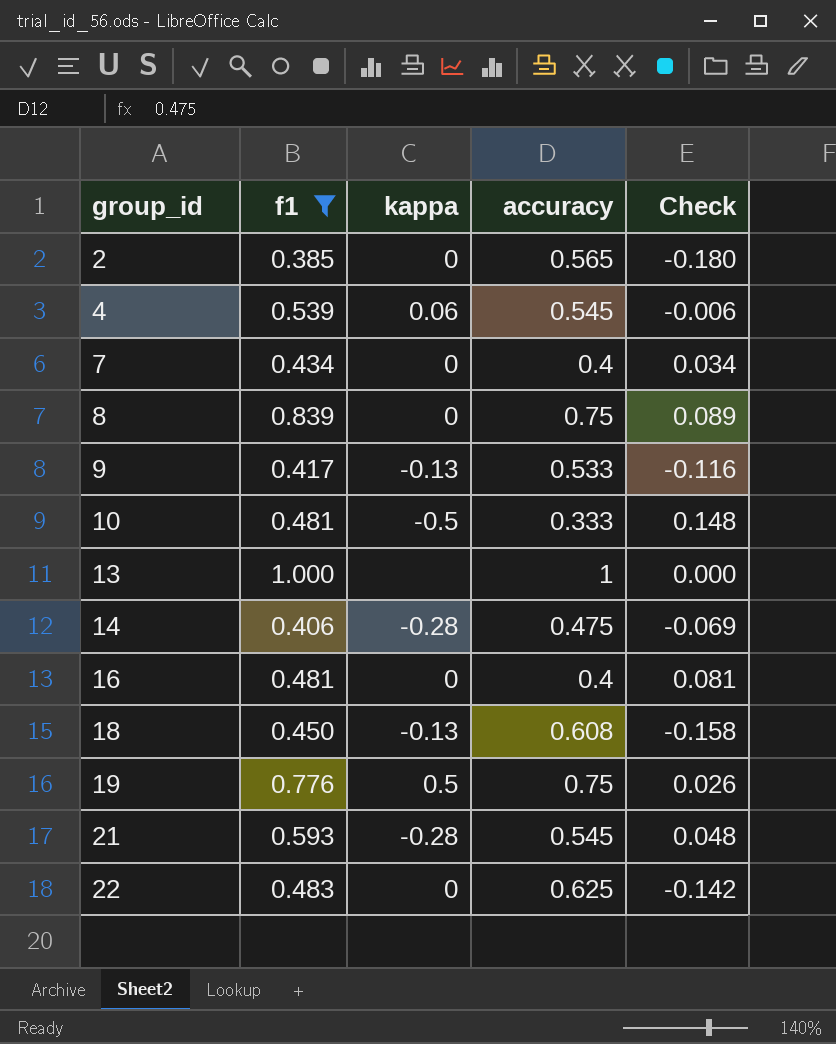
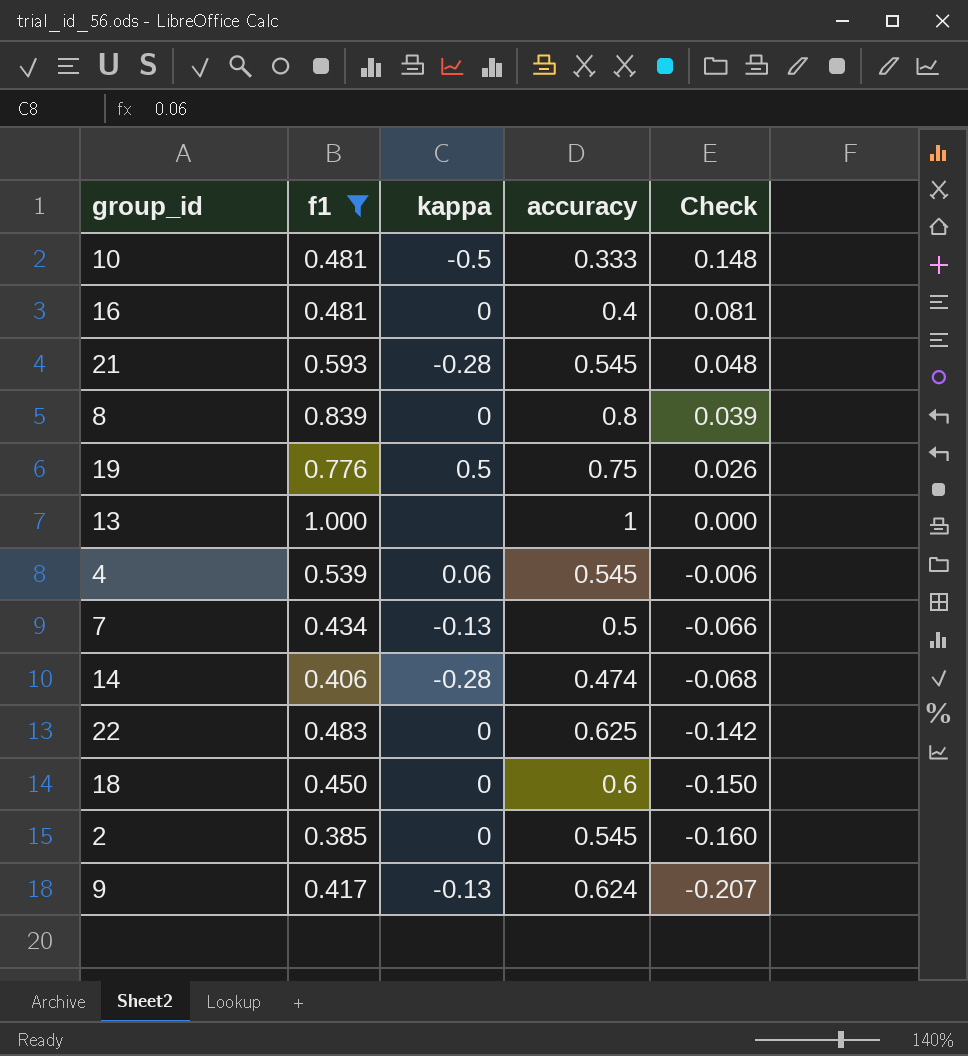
row order: group_id ascending -> Check descending
8 | accuracy: 0.75 -> 0.8
8 | Check: 0.089 -> 0.039
7 | kappa: 0 -> -0.13
7 | accuracy: 0.4 -> 0.5
7 | Check: 0.034 -> -0.066
14 | accuracy: 0.475 -> 0.474
14 | Check: -0.069 -> -0.068
18 | kappa: -0.13 -> 0
18 | accuracy: 0.608 -> 0.6
18 | Check: -0.158 -> -0.150
2 | accuracy: 0.565 -> 0.545
2 | Check: -0.180 -> -0.160
9 | accuracy: 0.533 -> 0.624
9 | Check: -0.116 -> -0.207

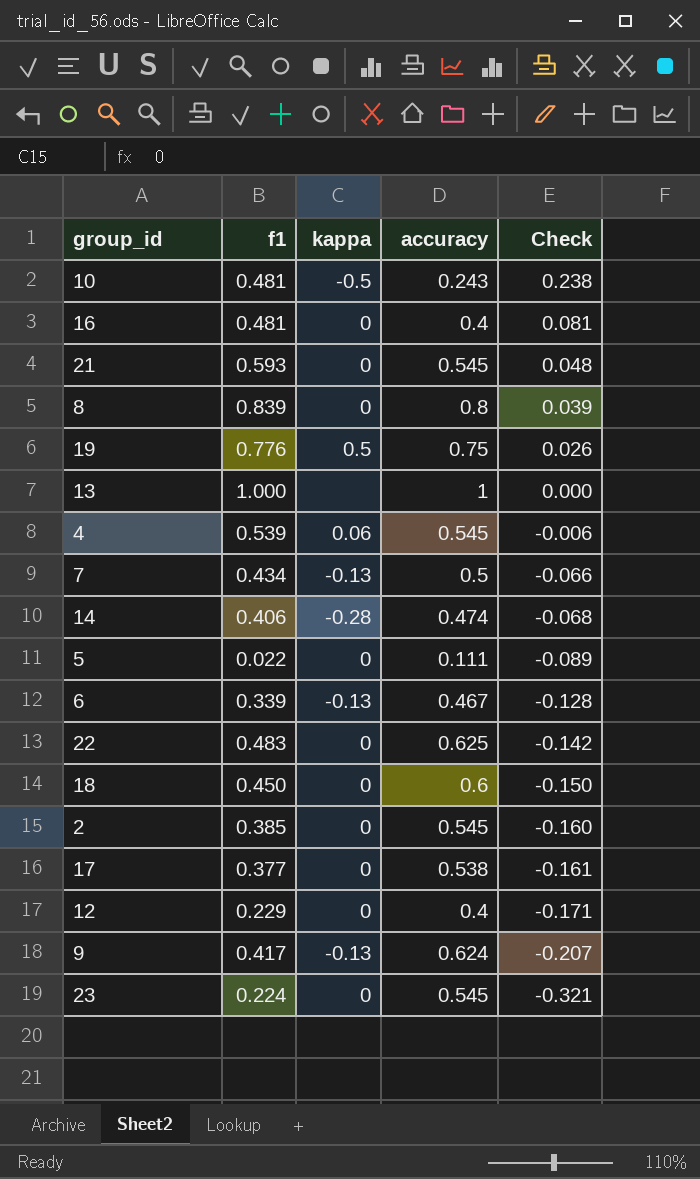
filter: f1 >= 0.385 -> none
10 | accuracy: 0.333 -> 0.243
10 | Check: 0.148 -> 0.238
21 | kappa: -0.28 -> 0

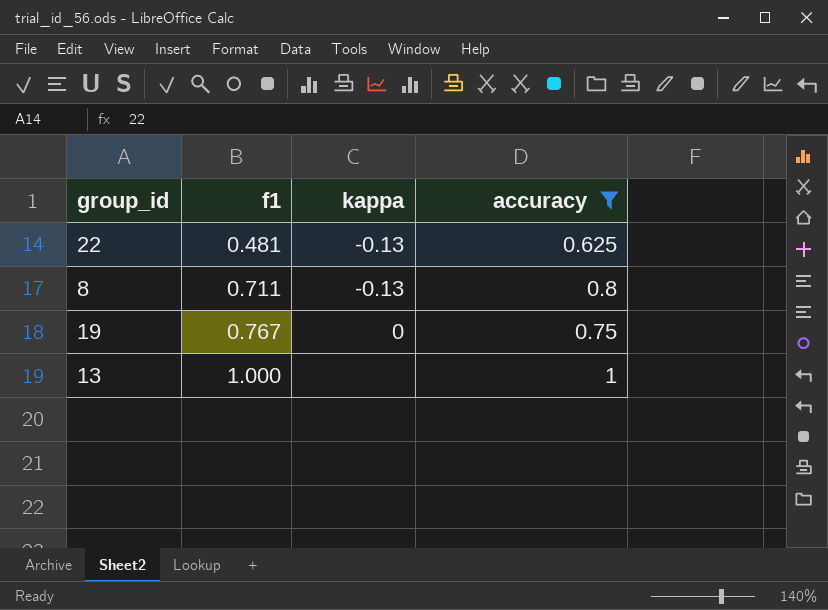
filter: none -> accuracy >= 0.625
row order: Check descending -> f1 ascending
column Check | formula: [f1] - [accuracy] -> none
22 | f1: 0.483 -> 0.481
22 | kappa: 0 -> -0.13
8 | f1: 0.839 -> 0.711
8 | kappa: 0 -> -0.13
19 | f1: 0.776 -> 0.767
19 | kappa: 0.5 -> 0

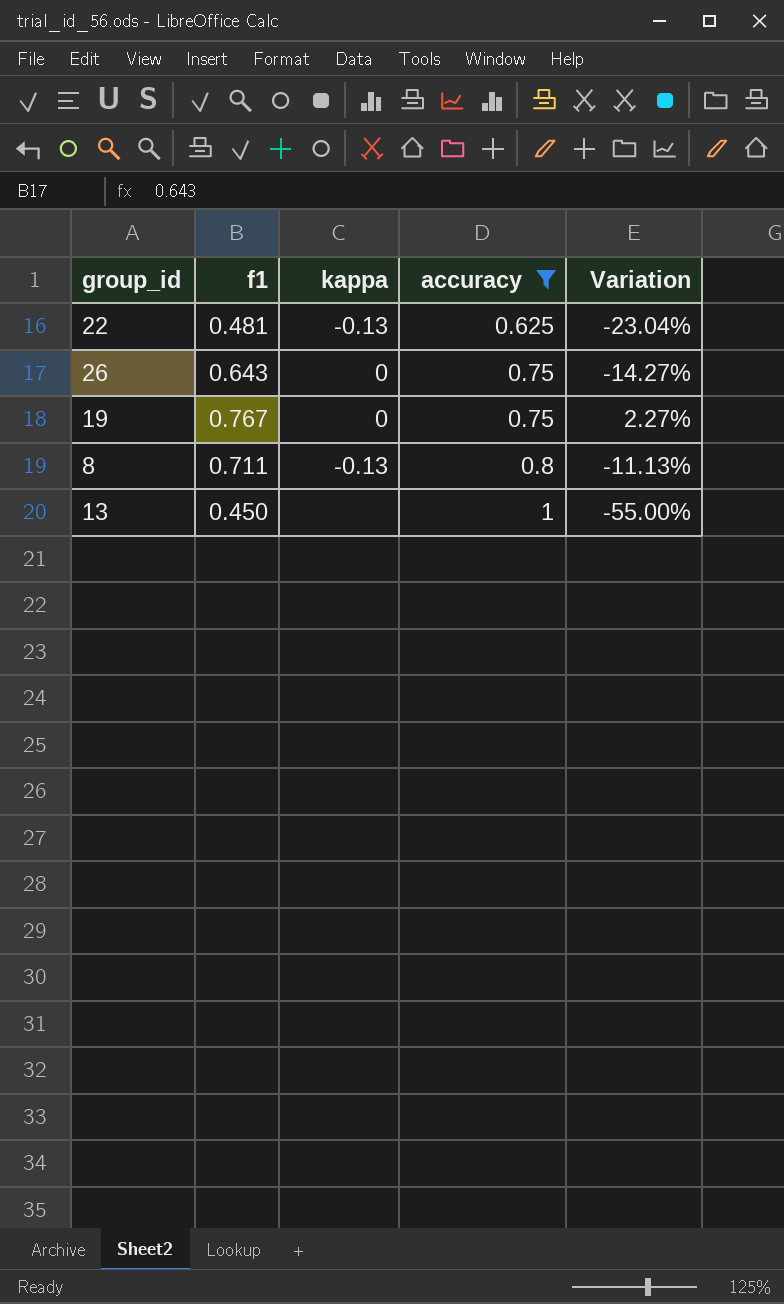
row order: f1 ascending -> accuracy ascending
column Variation | formula: none -> ([f1] - [accuracy]) / [accuracy]
row 26: none -> 0.643 | 0 | 0.75 | -14.27%
13 | f1: 1.000 -> 0.450

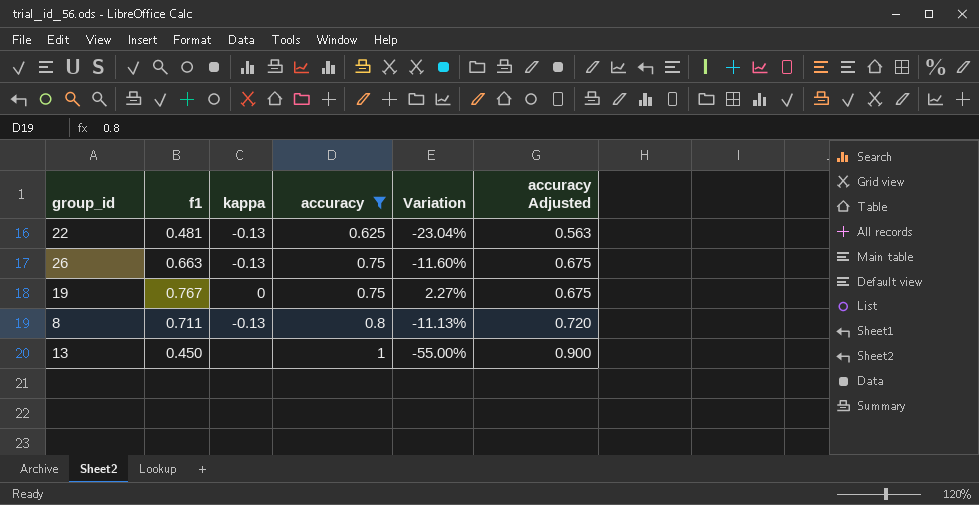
column accuracy Adjusted | formula: none -> [accuracy] * 0.9
26 | f1: 0.643 -> 0.663
26 | kappa: 0 -> -0.13
26 | Variation: -14.27% -> -11.60%

